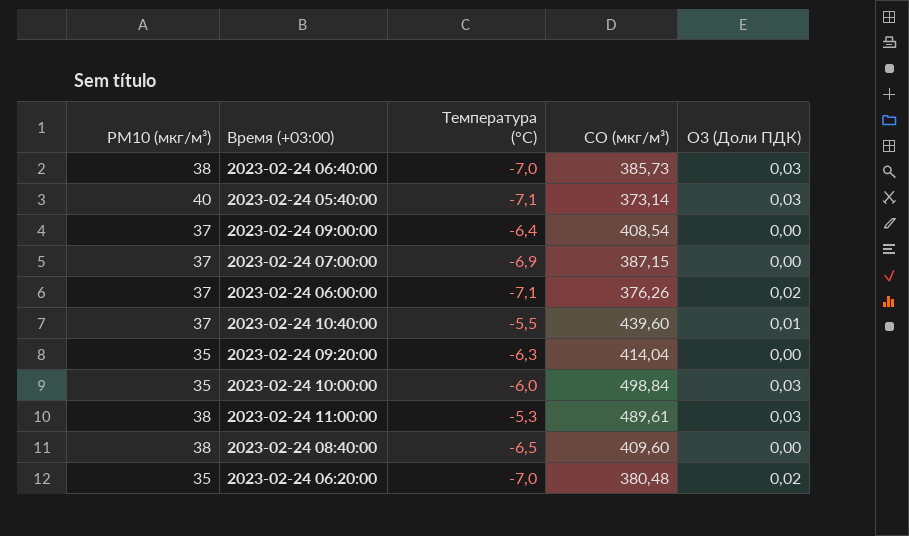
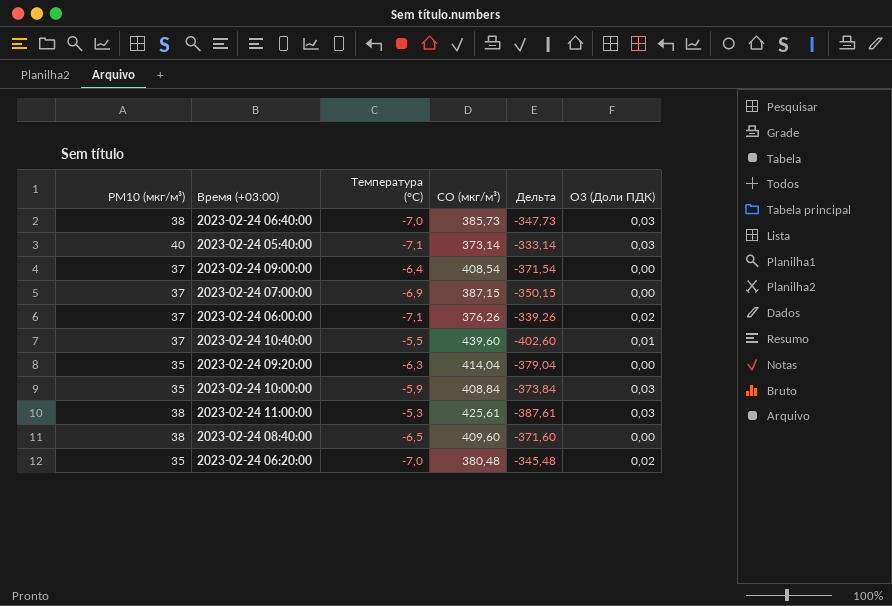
column Дельта | formula: none -> [PM10 (мкг/м³)] - [CO (мкг/м³)]
2023-02-24 10:00:00 | Температура (°C): -6,0 -> -5,9
2023-02-24 10:00:00 | CO (мкг/м³): 498,84 -> 408,84
2023-02-24 11:00:00 | CO (мкг/м³): 489,61 -> 425,61

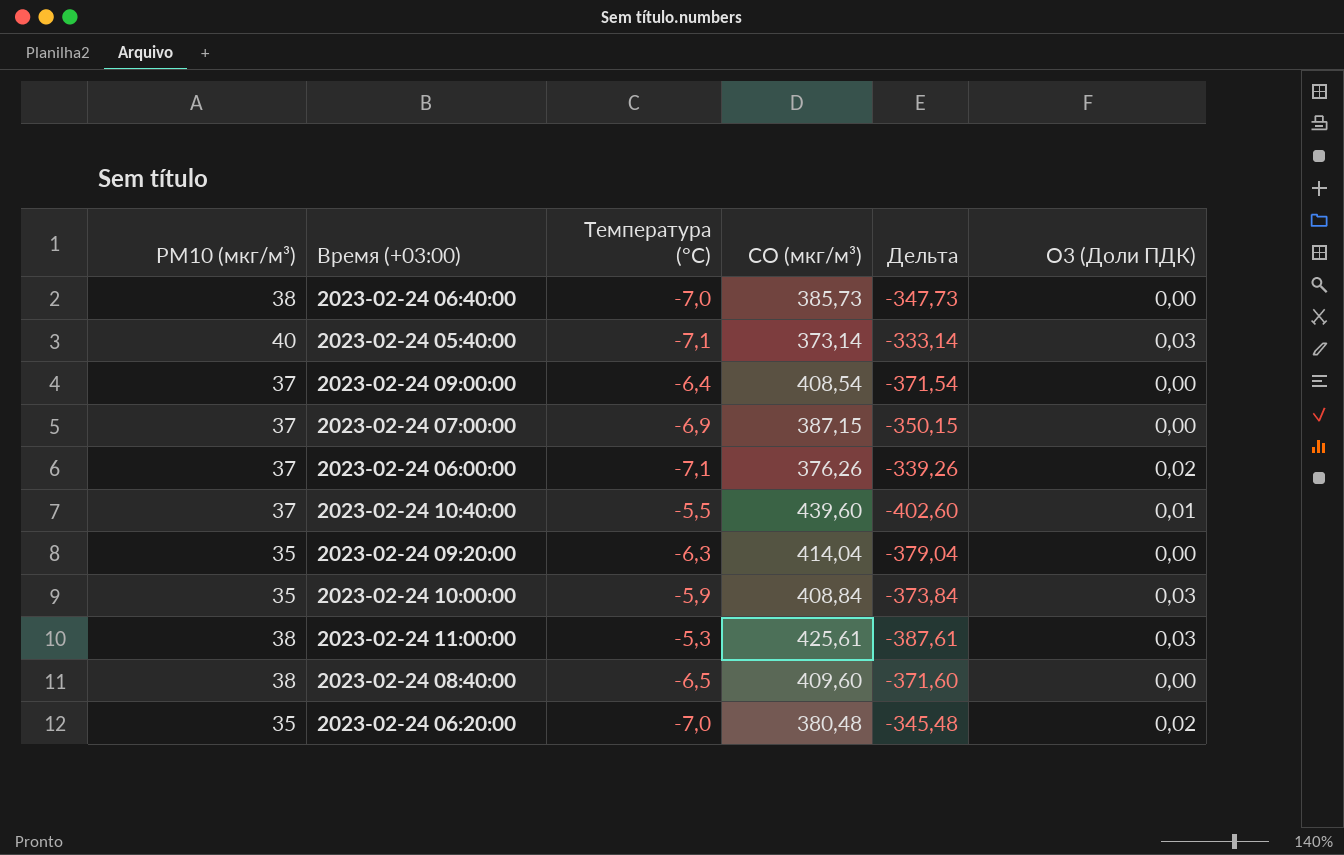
2023-02-24 06:40:00 | O3 (Доли ПДК): 0,03 -> 0,00

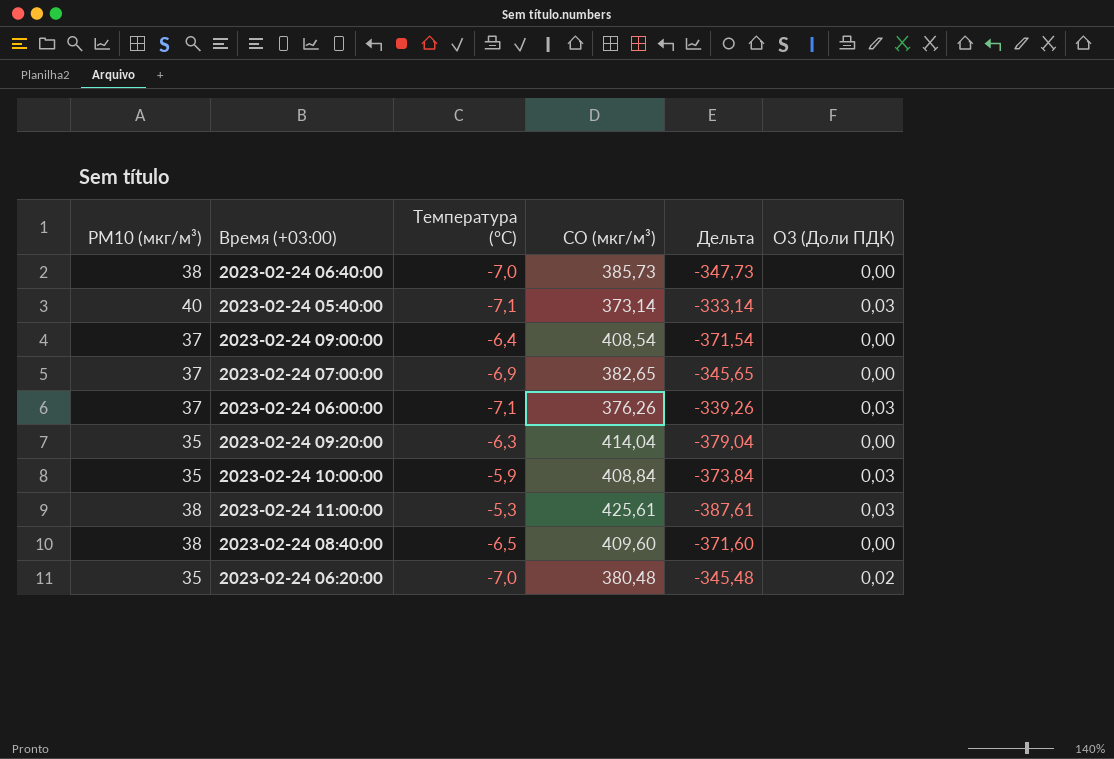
row 2023-02-24 10:40:00: 37 | -5,5 | 439,60 | -402,60 | 0,01 -> none
2023-02-24 07:00:00 | CO (мкг/м³): 387,15 -> 382,65
2023-02-24 07:00:00 | Дельта: -350,15 -> -345,65
2023-02-24 06:00:00 | O3 (Доли ПДК): 0,02 -> 0,03

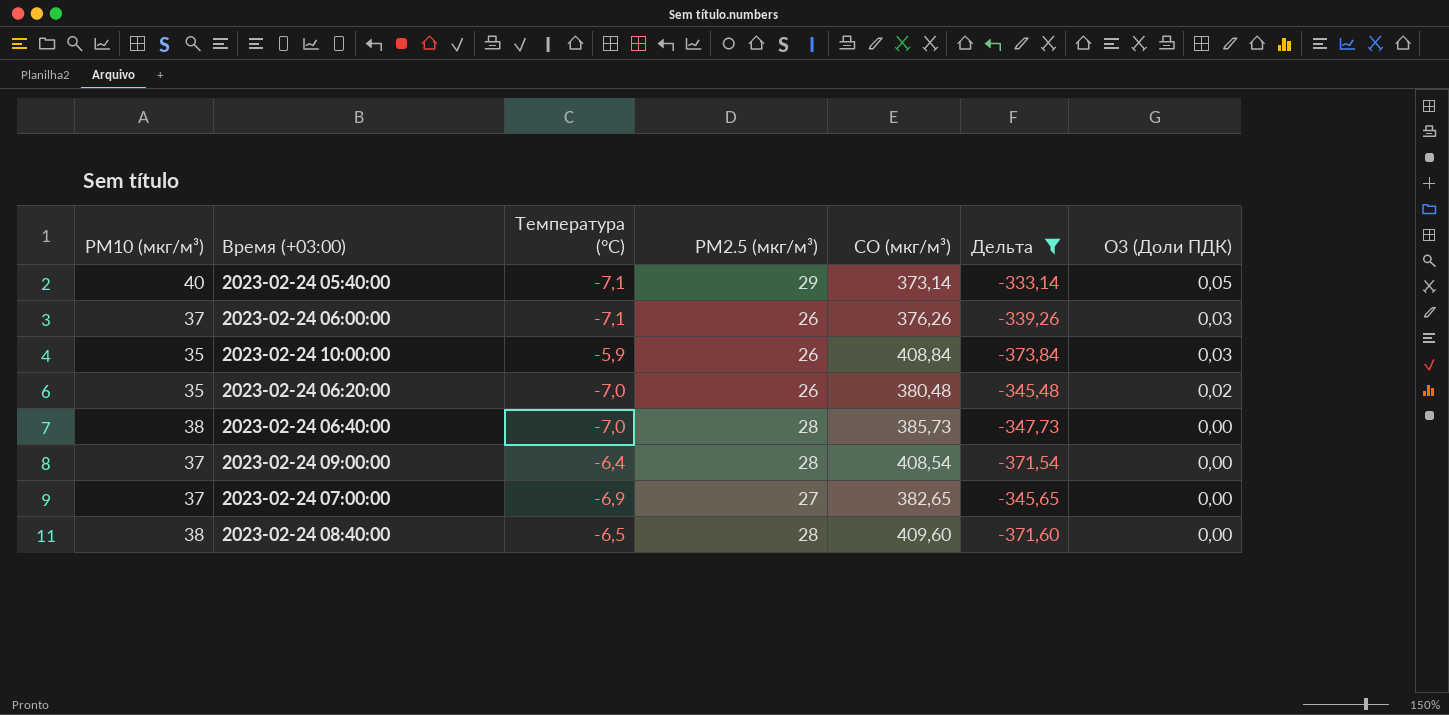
filter: none -> Дельта >= -373,84
row order: none -> O3 (Доли ПДК) descending
column PM2.5 (мкг/м³) | position: none -> 4
2023-02-24 05:40:00 | O3 (Доли ПДК): 0,03 -> 0,05

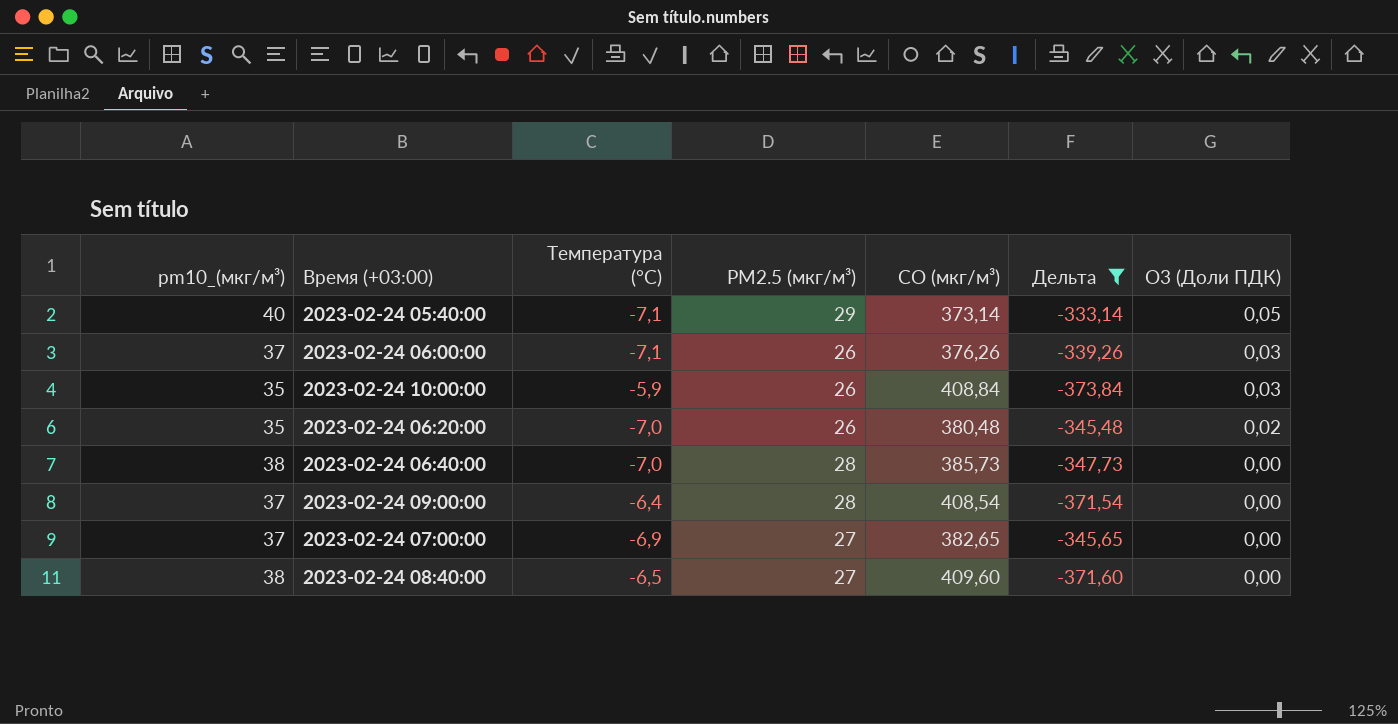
column name: PM10 (мкг/м³) -> pm10_(мкг/м³)
2023-02-24 08:40:00 | PM2.5 (мкг/м³): 28 -> 27

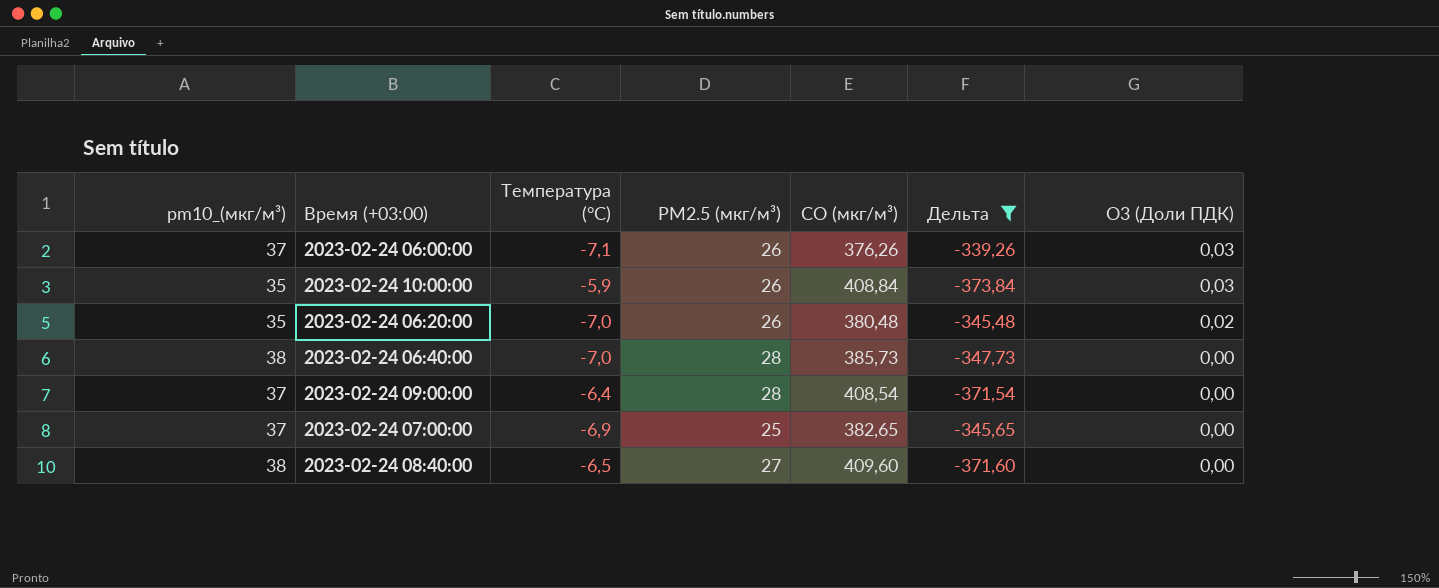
row 2023-02-24 05:40:00: 40 | -7,1 | 29 | 373,14 | -333,14 | 0,05 -> none
2023-02-24 07:00:00 | PM2.5 (мкг/м³): 27 -> 25

